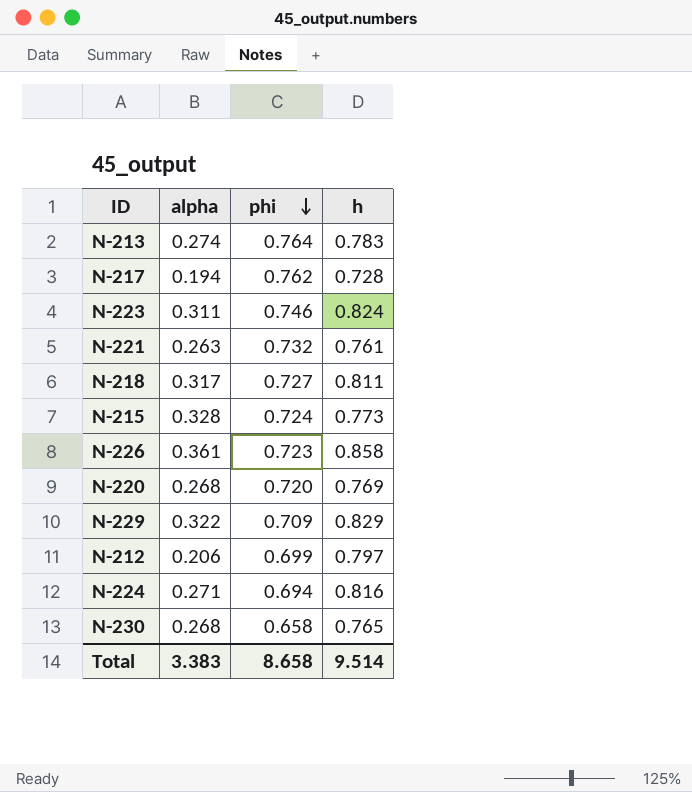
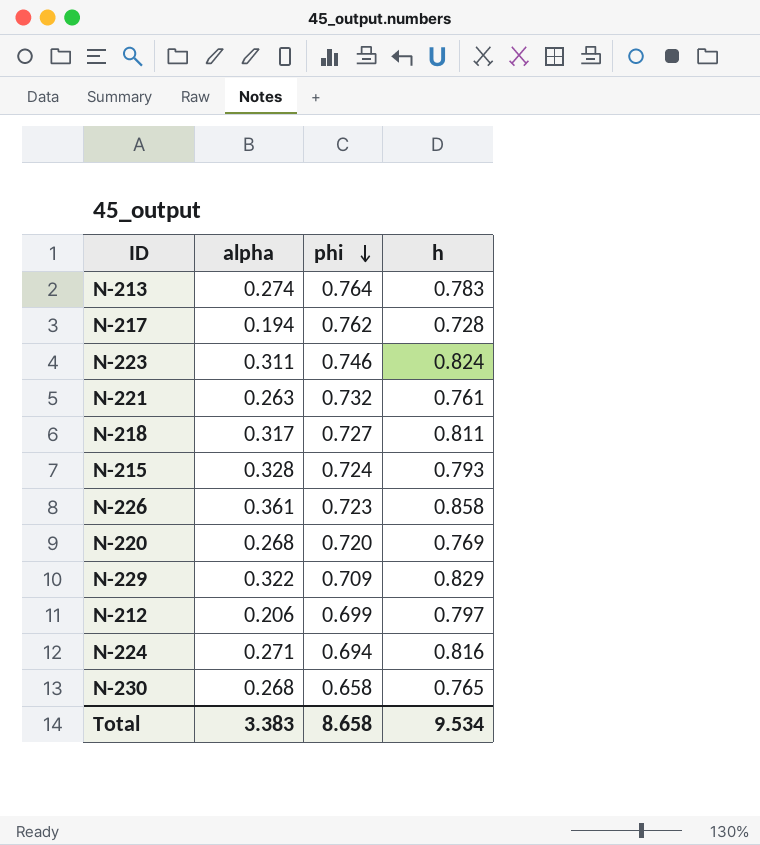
N-215 | h: 0.773 -> 0.793
Total | h: 9.514 -> 9.534

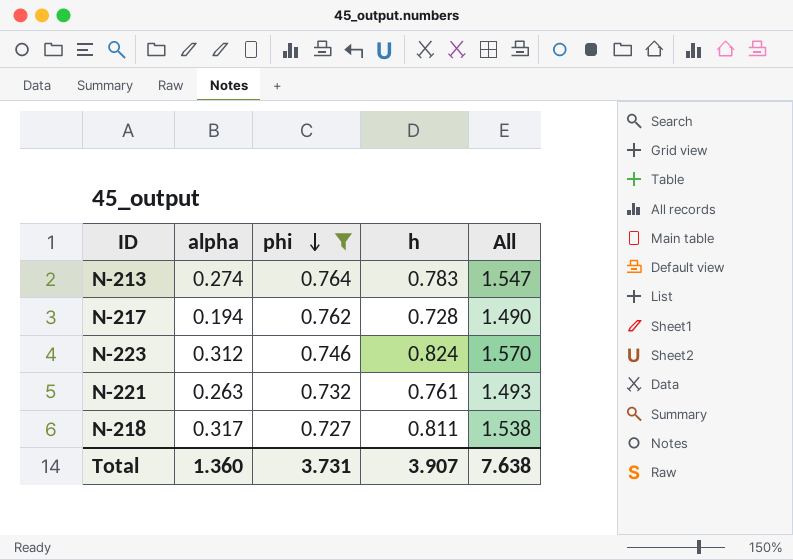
filter: none -> phi >= 0.727
column All | formula: none -> [phi] + [h]
N-223 | alpha: 0.311 -> 0.312
Total | alpha: 3.383 -> 1.360
Total | phi: 8.658 -> 3.731
Total | h: 9.534 -> 3.907

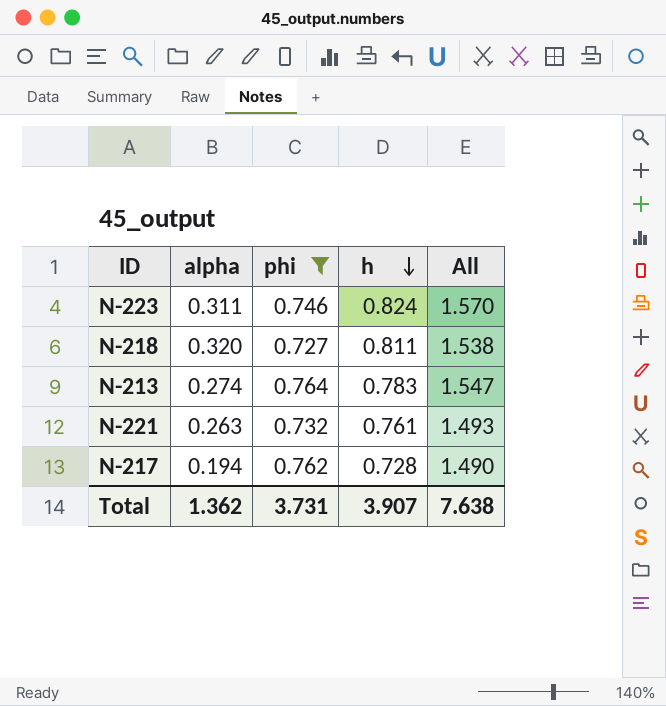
row order: phi descending -> h descending
N-223 | alpha: 0.312 -> 0.311
N-218 | alpha: 0.317 -> 0.320
Total | alpha: 1.360 -> 1.362

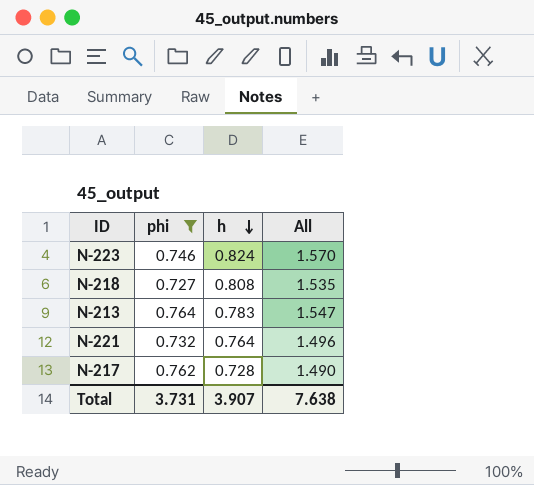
column alpha | position: 2 -> none
N-218 | h: 0.811 -> 0.808
N-218 | All: 1.538 -> 1.535
N-221 | h: 0.761 -> 0.764
N-221 | All: 1.493 -> 1.496

